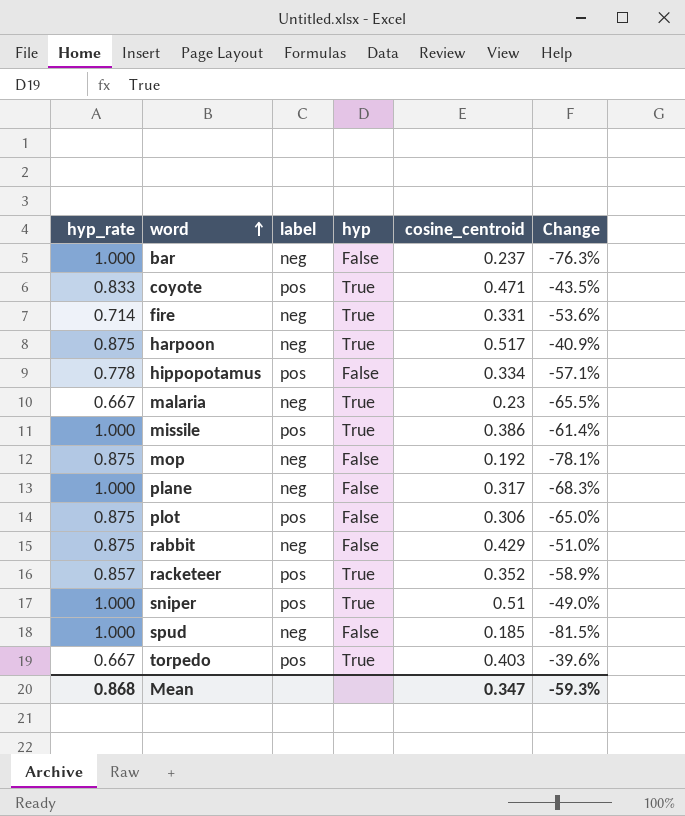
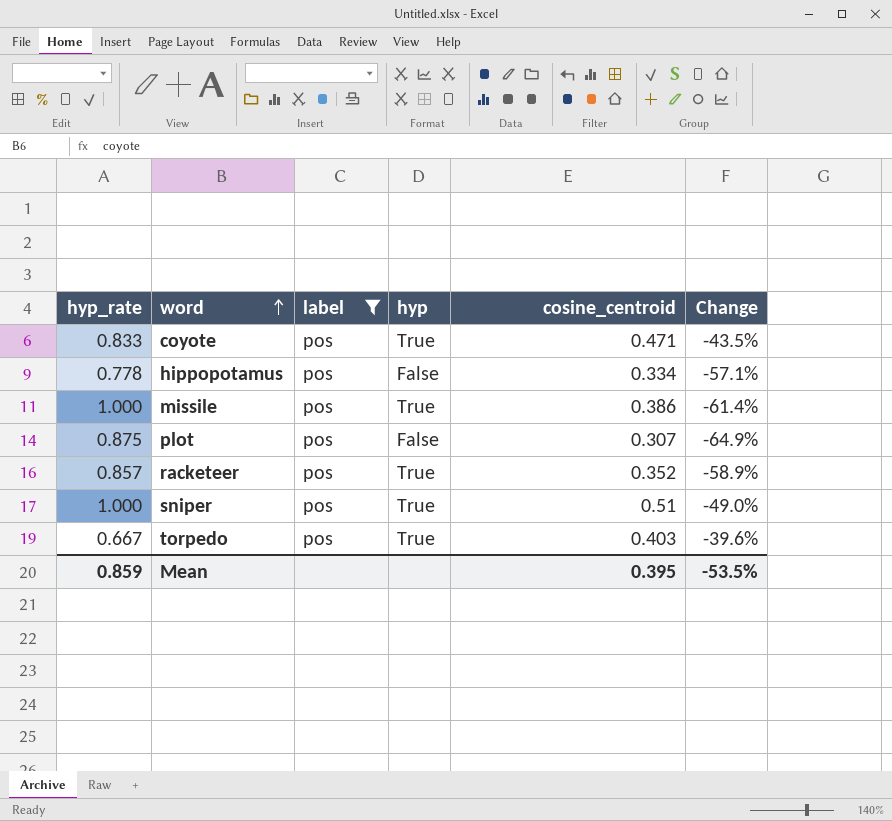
filter: none -> label = pos
plot | cosine_centroid: 0.306 -> 0.307
plot | Change: -65.0% -> -64.9%
Mean | hyp_rate: 0.868 -> 0.859
Mean | cosine_centroid: 0.347 -> 0.395
Mean | Change: -59.3% -> -53.5%

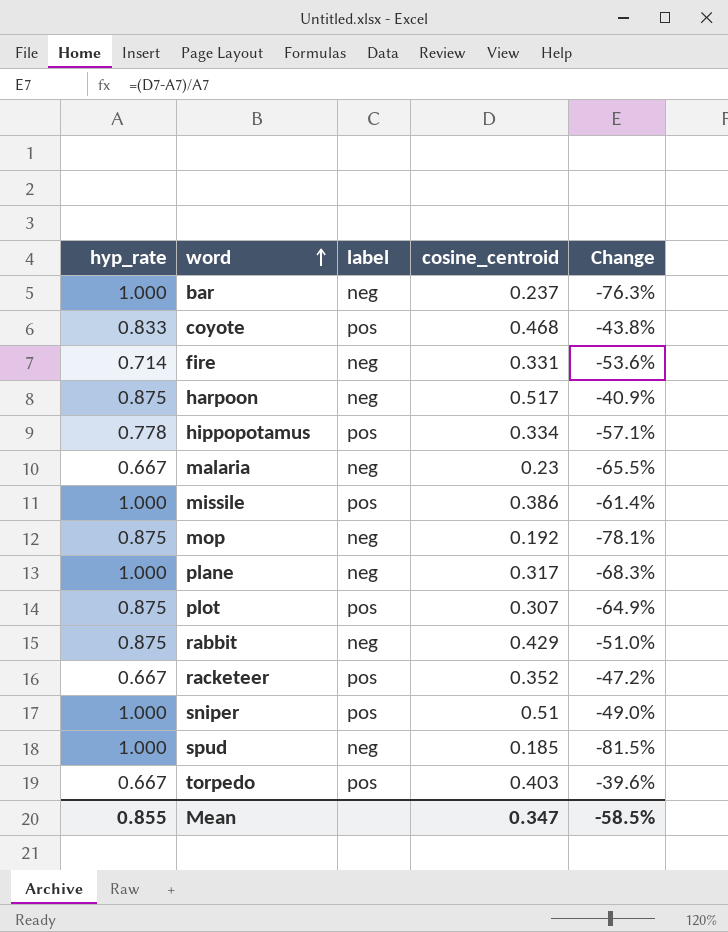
filter: label = pos -> none
column hyp | position: 4 -> none
coyote | cosine_centroid: 0.471 -> 0.468
coyote | Change: -43.5% -> -43.8%
racketeer | hyp_rate: 0.857 -> 0.667
racketeer | Change: -58.9% -> -47.2%
Mean | hyp_rate: 0.859 -> 0.855
Mean | cosine_centroid: 0.395 -> 0.347
Mean | Change: -53.5% -> -58.5%

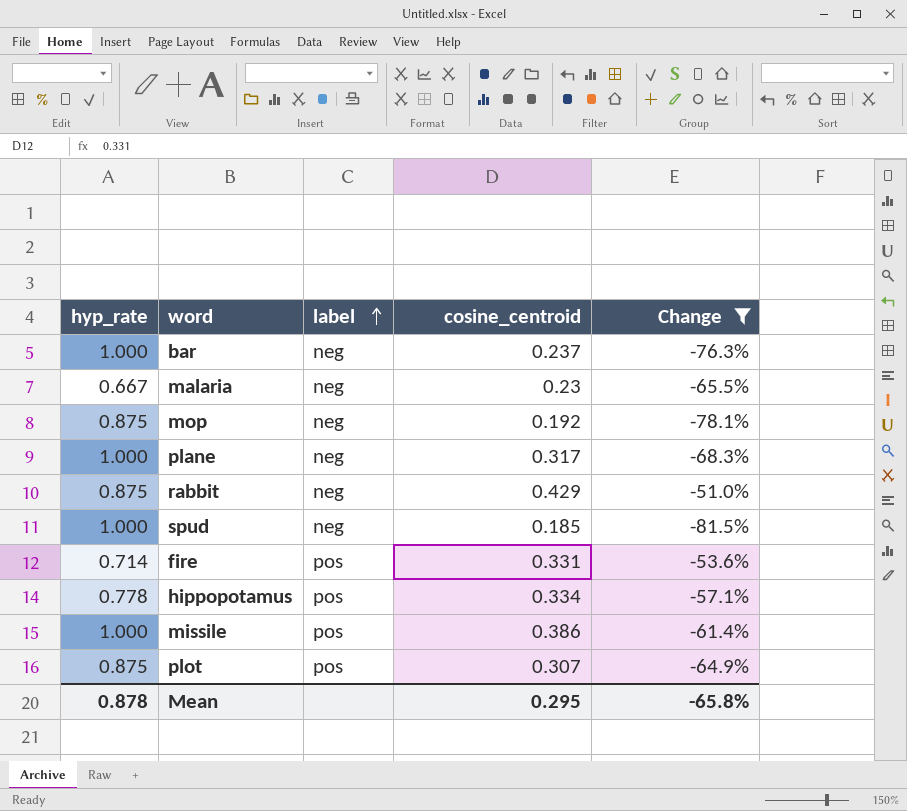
filter: none -> Change <= -51.0%
row order: word ascending -> label ascending
fire | label: neg -> pos
Mean | hyp_rate: 0.855 -> 0.878
Mean | cosine_centroid: 0.347 -> 0.295
Mean | Change: -58.5% -> -65.8%

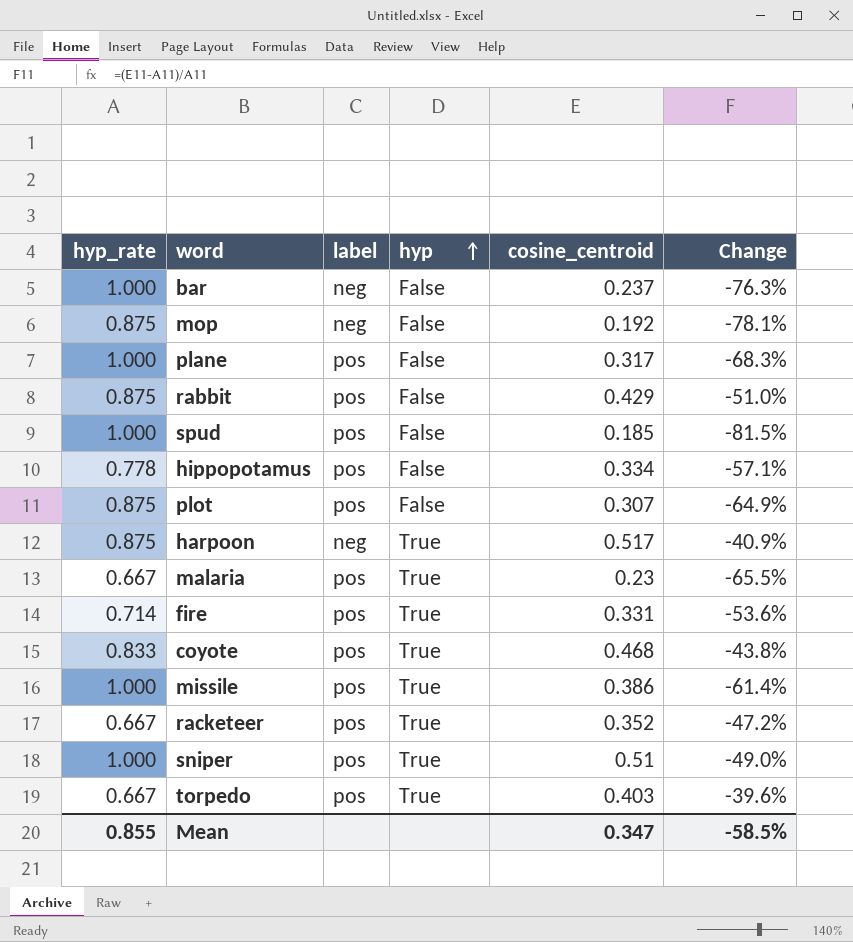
filter: Change <= -51.0% -> none
row order: label ascending -> hyp ascending
column hyp | position: none -> 4
plane | label: neg -> pos
rabbit | label: neg -> pos
spud | label: neg -> pos
malaria | label: neg -> pos
Mean | hyp_rate: 0.878 -> 0.855
Mean | cosine_centroid: 0.295 -> 0.347
Mean | Change: -65.8% -> -58.5%

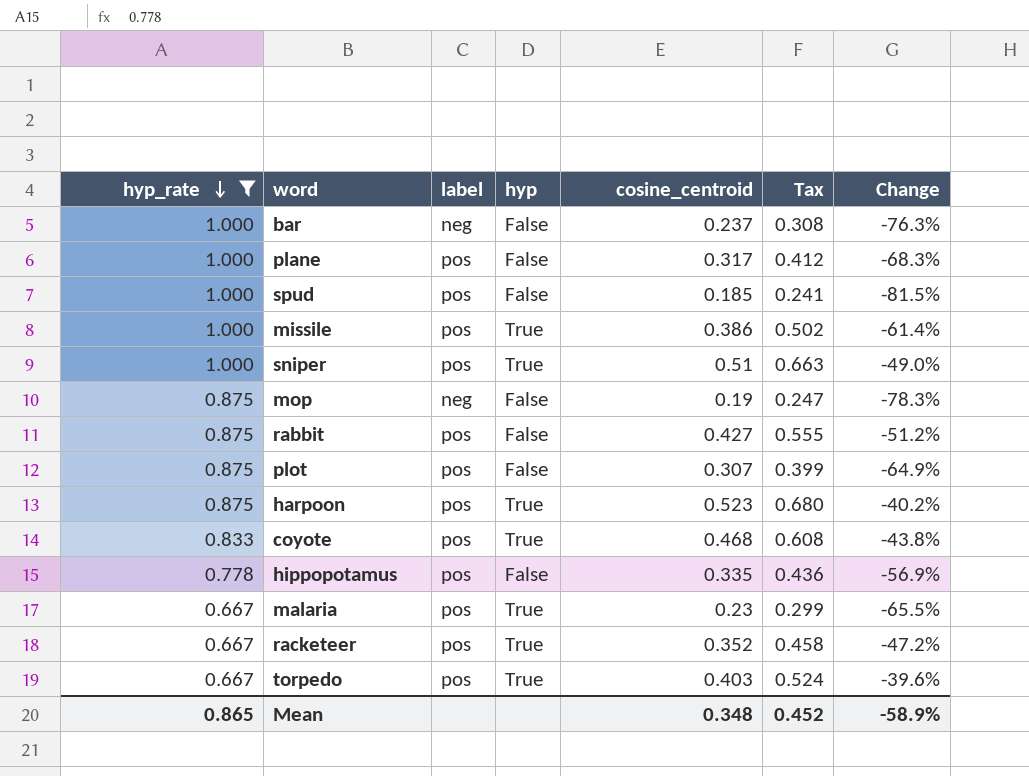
filter: none -> hyp_rate != 0.714
row order: hyp ascending -> hyp_rate descending
column Tax | formula: none -> [cosine_centroid] * 1.3
mop | cosine_centroid: 0.192 -> 0.19
mop | Change: -78.1% -> -78.3%
rabbit | cosine_centroid: 0.429 -> 0.427
rabbit | Change: -51.0% -> -51.2%
harpoon | label: neg -> pos
harpoon | cosine_centroid: 0.517 -> 0.523
harpoon | Change: -40.9% -> -40.2%
hippopotamus | cosine_centroid: 0.334 -> 0.335
hippopotamus | Change: -57.1% -> -56.9%
Mean | hyp_rate: 0.855 -> 0.865
Mean | cosine_centroid: 0.347 -> 0.348
Mean | Change: -58.5% -> -58.9%

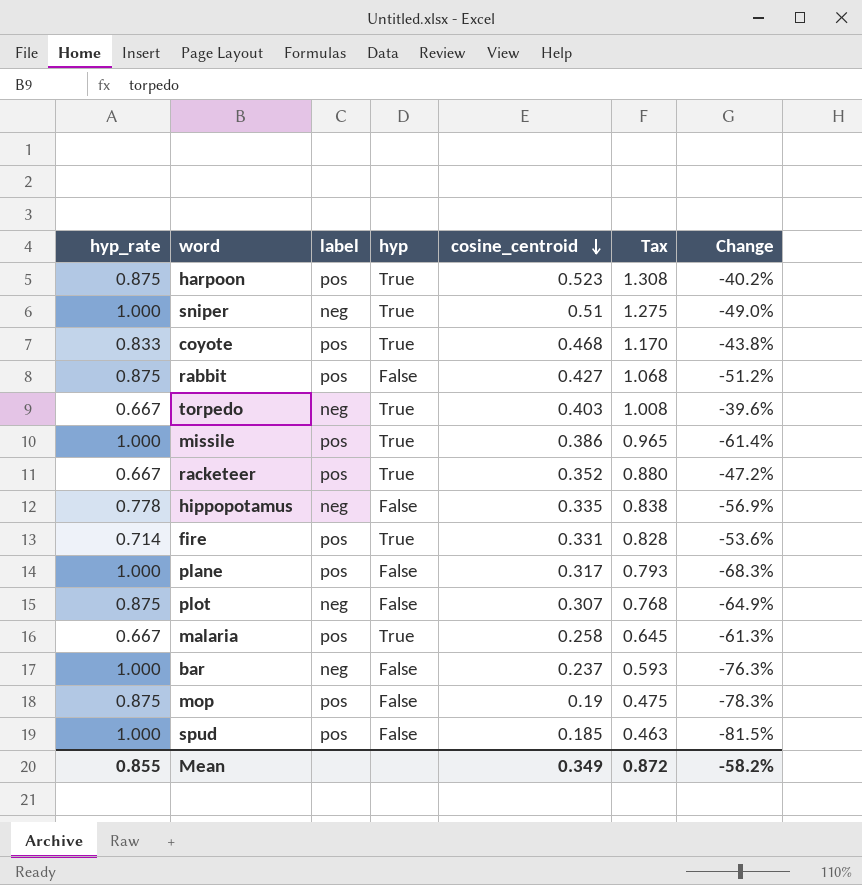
filter: hyp_rate != 0.714 -> none
row order: hyp_rate descending -> cosine_centroid descending
column Tax | formula: [cosine_centroid] * 1.3 -> [cosine_centroid] * 2.5
sniper | label: pos -> neg
torpedo | label: pos -> neg
hippopotamus | label: pos -> neg
plot | label: pos -> neg
malaria | cosine_centroid: 0.23 -> 0.258
malaria | Change: -65.5% -> -61.3%
mop | label: neg -> pos
Mean | hyp_rate: 0.865 -> 0.855
Mean | cosine_centroid: 0.348 -> 0.349
Mean | Tax: 0.452 -> 0.872
Mean | Change: -58.9% -> -58.2%

